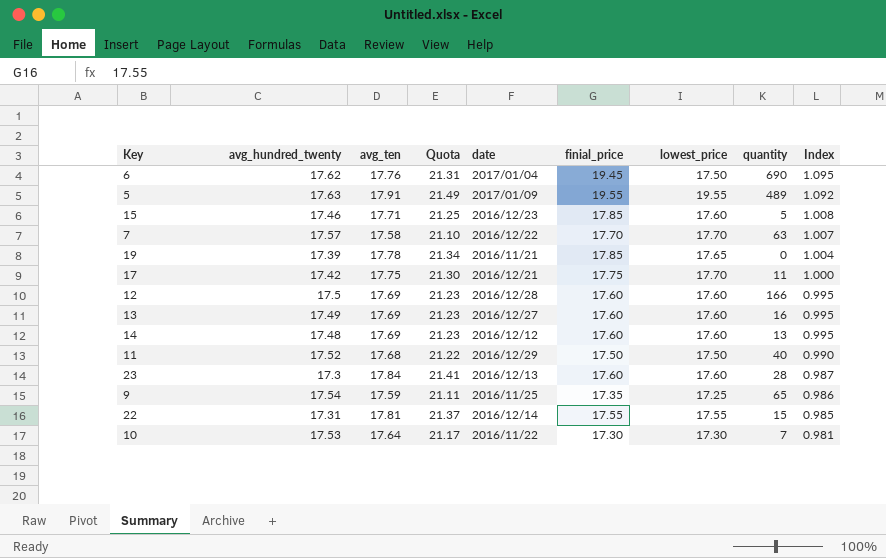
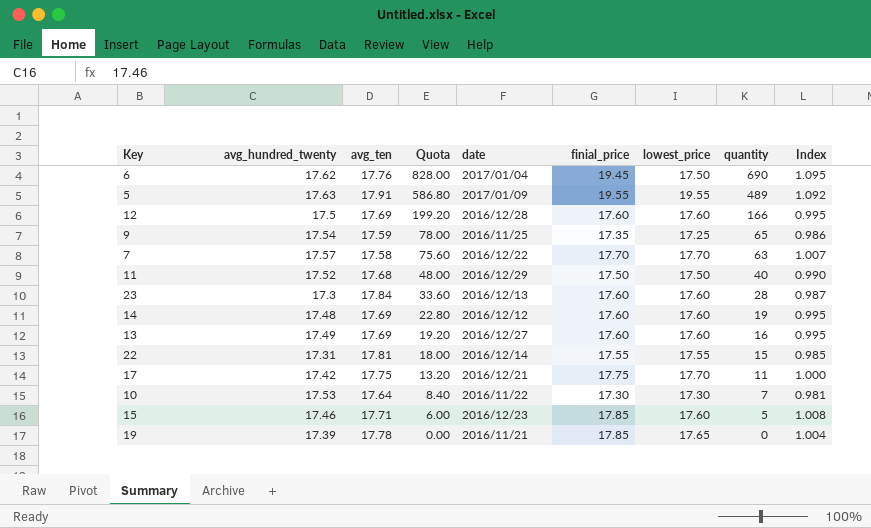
row order: Index descending -> Quota descending
column Quota | formula: [avg_ten] * 1.2 -> [quantity] * 1.2
14 | quantity: 13 -> 19

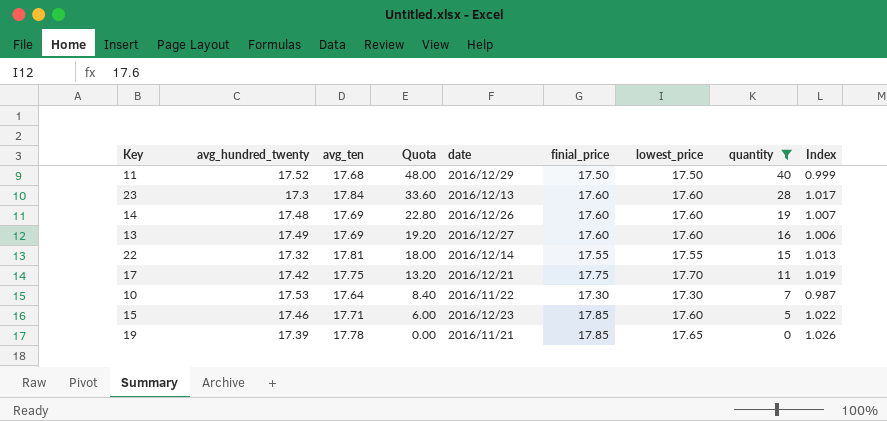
filter: none -> quantity <= 40
column Index | formula: [finial_price] / [avg_ten] -> [finial_price] / [avg_hundred_twenty]
14 | date: 2016/12/12 -> 2016/12/26
22 | avg_hundred_twenty: 17.31 -> 17.32

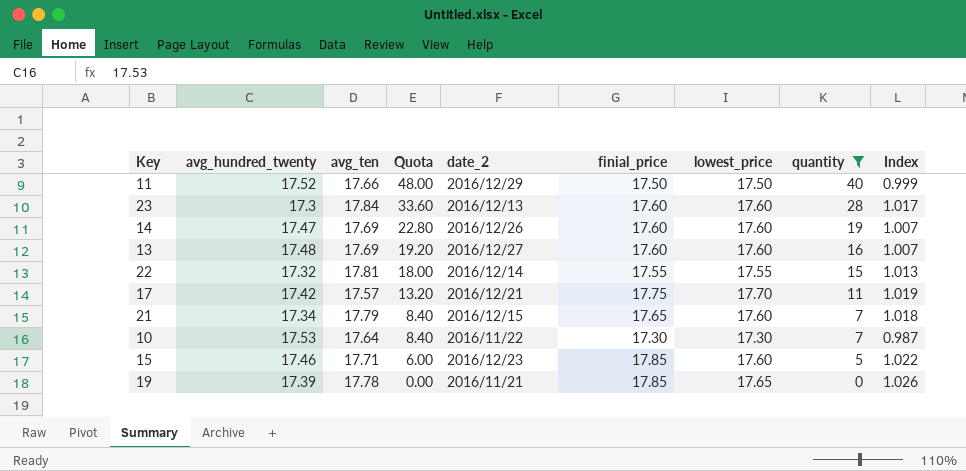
column name: date -> date_2
11 | avg_ten: 17.68 -> 17.66
14 | avg_hundred_twenty: 17.48 -> 17.47
13 | avg_hundred_twenty: 17.49 -> 17.48
13 | Index: 1.006 -> 1.007
17 | avg_ten: 17.75 -> 17.57
row 21: none -> 17.34 | 17.79 | 8.40 | 2016/12/15 | 17.65 | 17.60 | 7 | 1.018

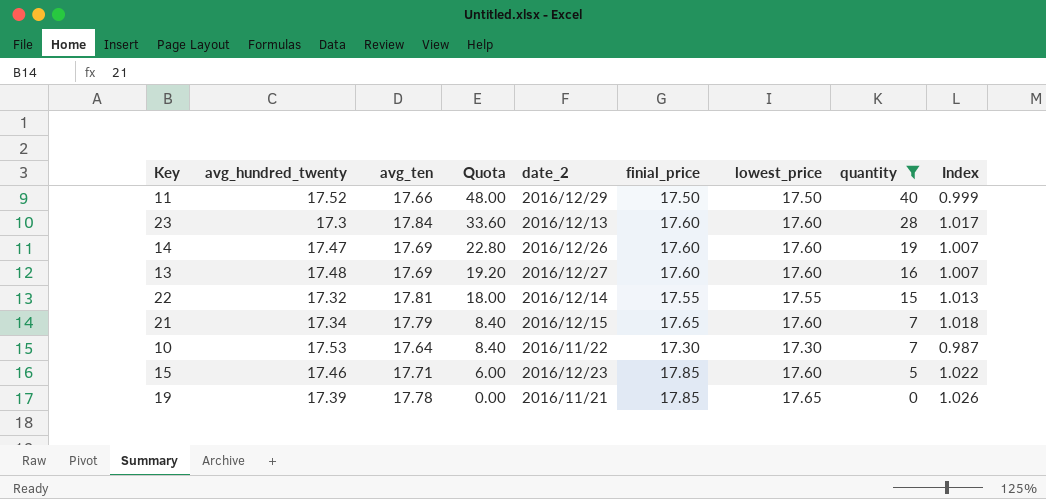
row 17: 17.42 | 17.57 | 13.20 | 2016/12/21 | 17.75 | 17.70 | 11 | 1.019 -> none

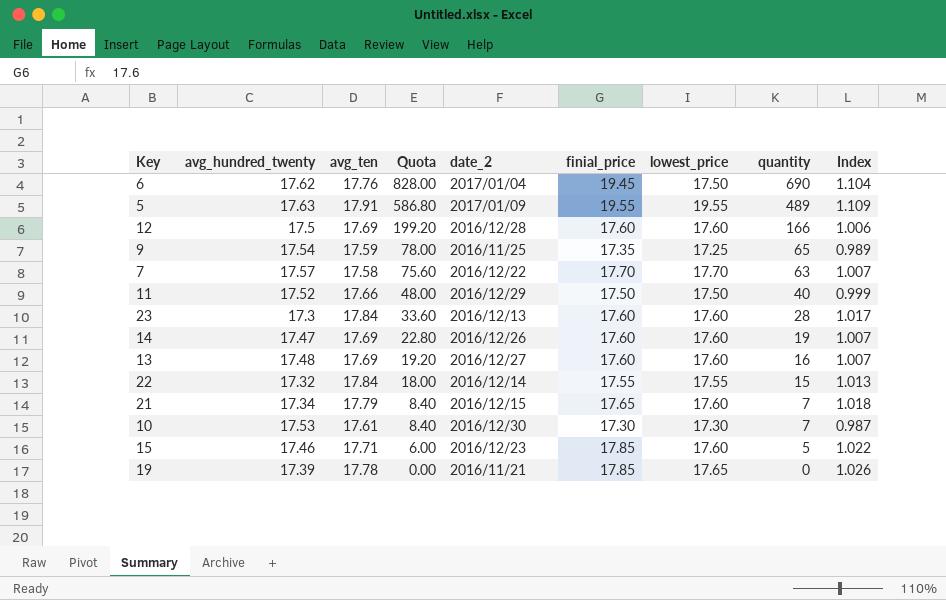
filter: quantity <= 40 -> none
22 | avg_ten: 17.81 -> 17.84
10 | avg_ten: 17.64 -> 17.61
10 | date_2: 2016/11/22 -> 2016/12/30

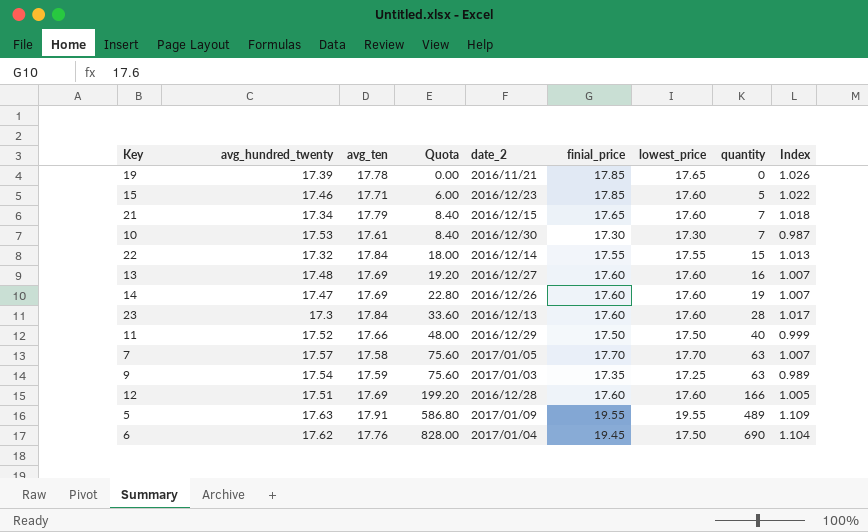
row order: Quota descending -> Quota ascending
7 | date_2: 2016/12/22 -> 2017/01/05
9 | Quota: 78.00 -> 75.60
9 | date_2: 2016/11/25 -> 2017/01/03
9 | quantity: 65 -> 63
12 | avg_hundred_twenty: 17.5 -> 17.51
12 | Index: 1.006 -> 1.005

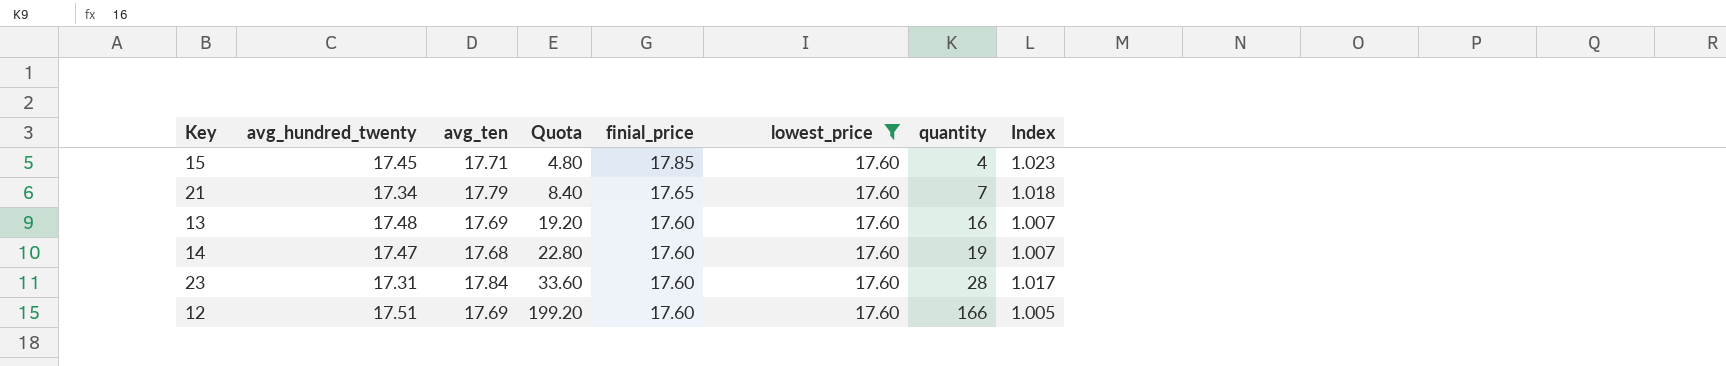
filter: none -> lowest_price = 17.60
column date_2 | position: 5 -> none
15 | avg_hundred_twenty: 17.46 -> 17.45
15 | Quota: 6.00 -> 4.80
15 | quantity: 5 -> 4
15 | Index: 1.022 -> 1.023
14 | avg_ten: 17.69 -> 17.68
23 | avg_hundred_twenty: 17.3 -> 17.31

